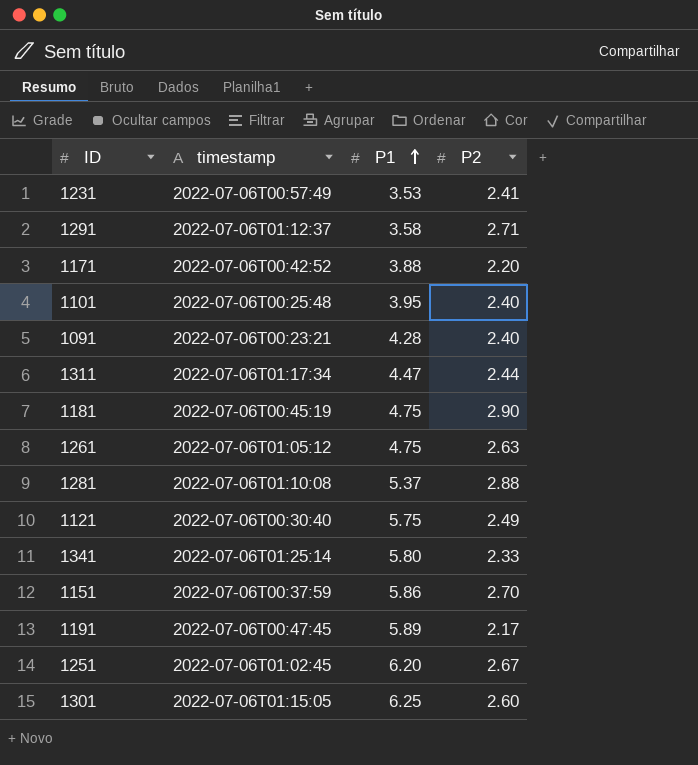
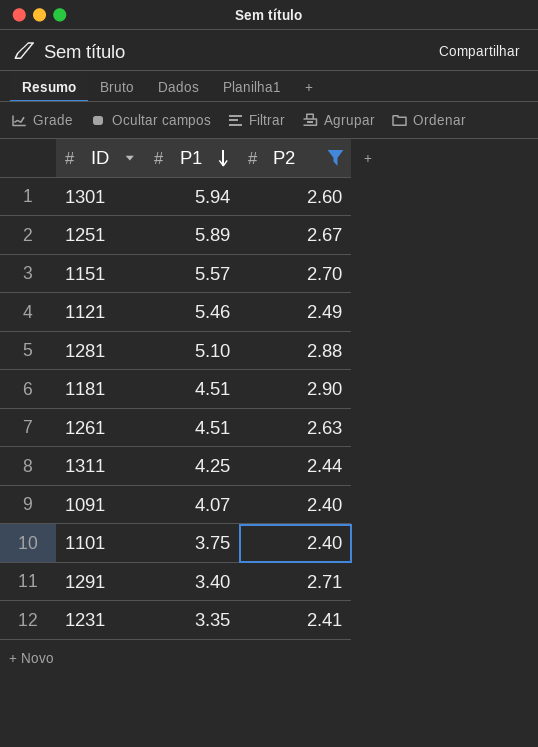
filter: none -> P2 >= 2.40
row order: P1 ascending -> P1 descending
column timestamp | position: 2 -> none
1301 | P1: 6.25 -> 5.94
1251 | P1: 6.20 -> 5.89
1151 | P1: 5.86 -> 5.57
1121 | P1: 5.75 -> 5.46
1281 | P1: 5.37 -> 5.10
1181 | P1: 4.75 -> 4.51
1261 | P1: 4.75 -> 4.51
1311 | P1: 4.47 -> 4.25
1091 | P1: 4.28 -> 4.07
1101 | P1: 3.95 -> 3.75
1291 | P1: 3.58 -> 3.40
1231 | P1: 3.53 -> 3.35

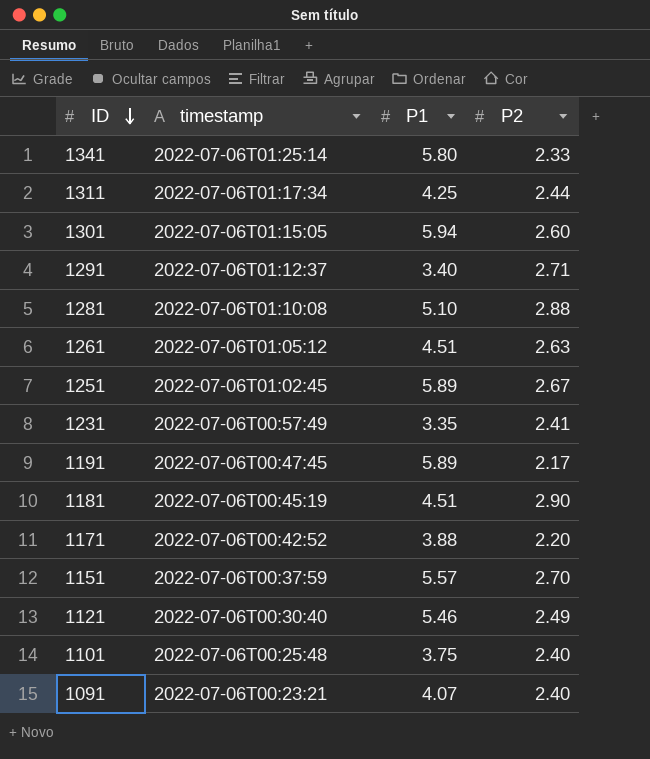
filter: P2 >= 2.40 -> none
row order: P1 descending -> ID descending
column timestamp | position: none -> 2

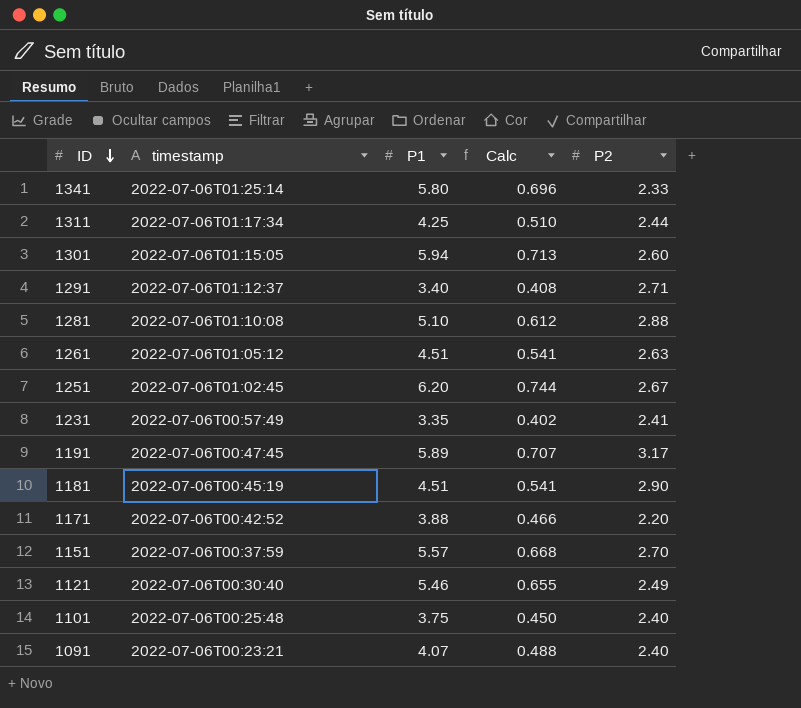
column Calc | formula: none -> [P1] * 0.12
1251 | P1: 5.89 -> 6.20
1191 | P2: 2.17 -> 3.17

